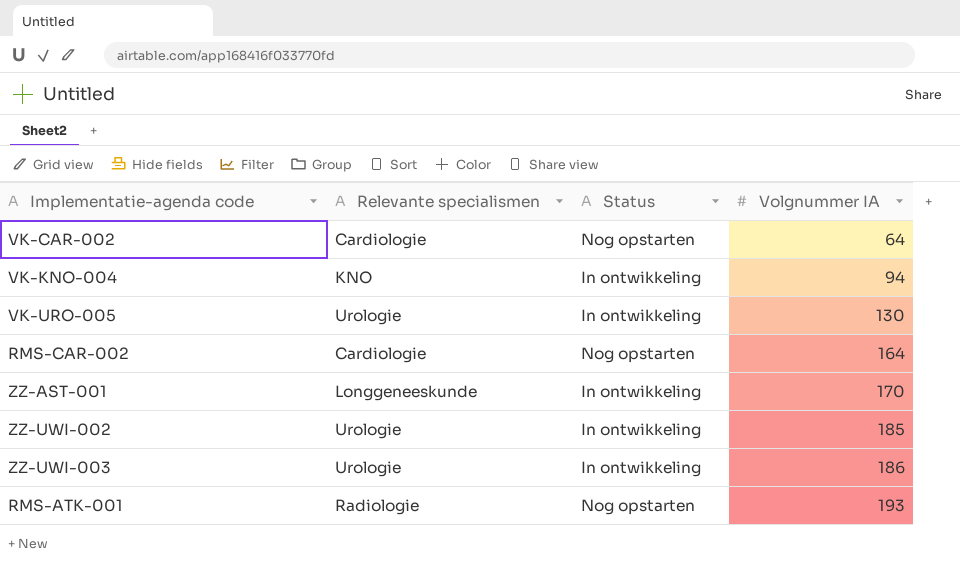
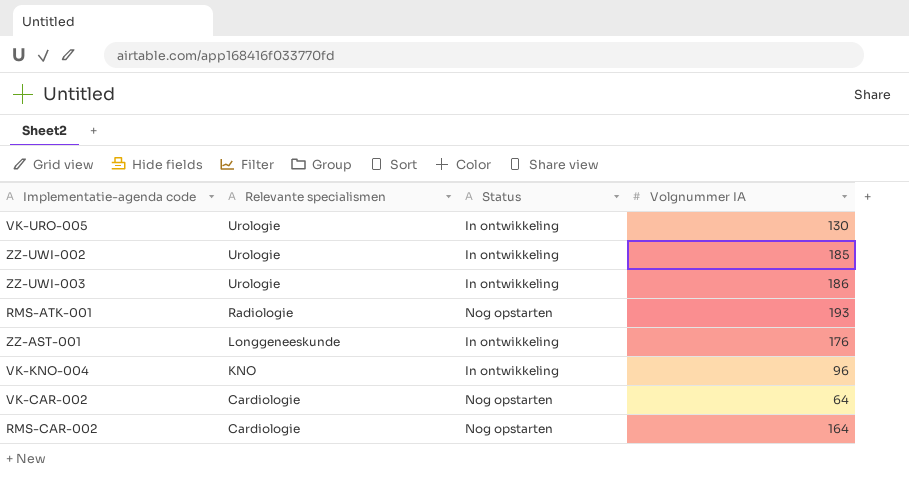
row order: Volgnummer IA ascending -> Relevante specialismen descending
ZZ-AST-001 | Volgnummer IA: 170 -> 176
VK-KNO-004 | Volgnummer IA: 94 -> 96

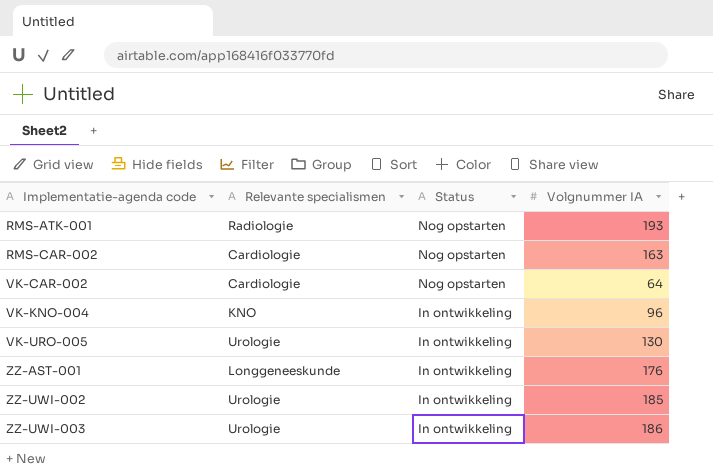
row order: Relevante specialismen descending -> Implementatie-agenda code ascending
RMS-CAR-002 | Volgnummer IA: 164 -> 163

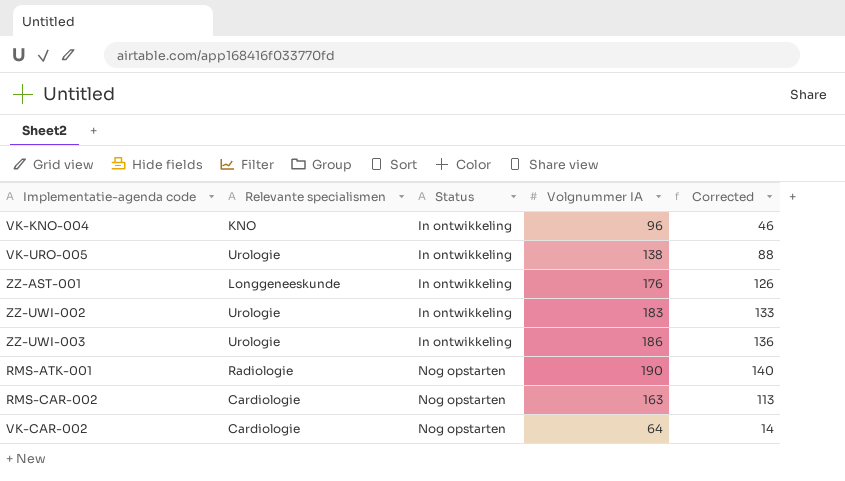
row order: Implementatie-agenda code ascending -> Status ascending
column Corrected | formula: none -> [Volgnummer IA] - 50
VK-URO-005 | Volgnummer IA: 130 -> 138
ZZ-UWI-002 | Volgnummer IA: 185 -> 183
RMS-ATK-001 | Volgnummer IA: 193 -> 190

